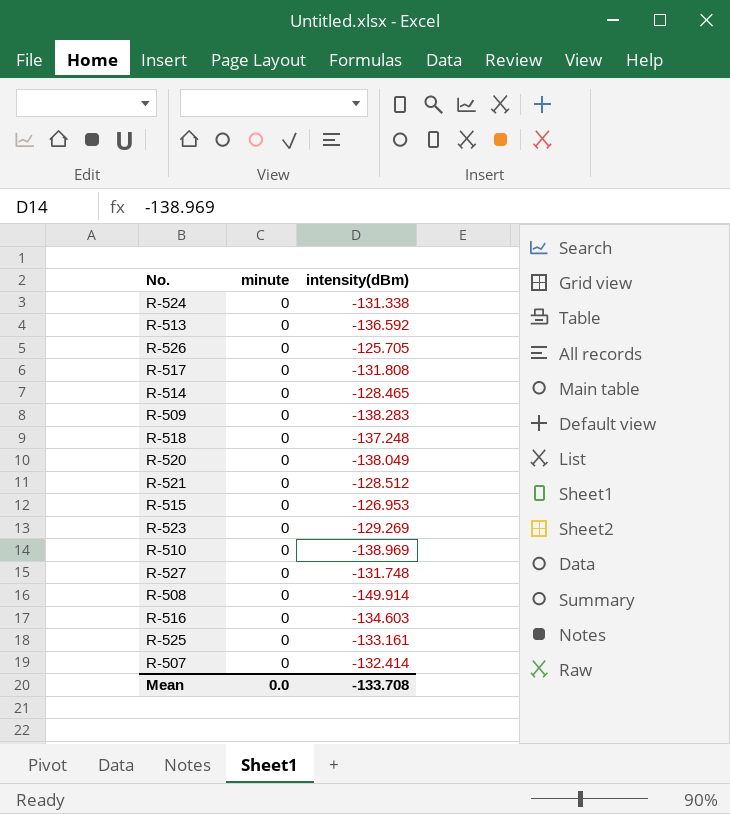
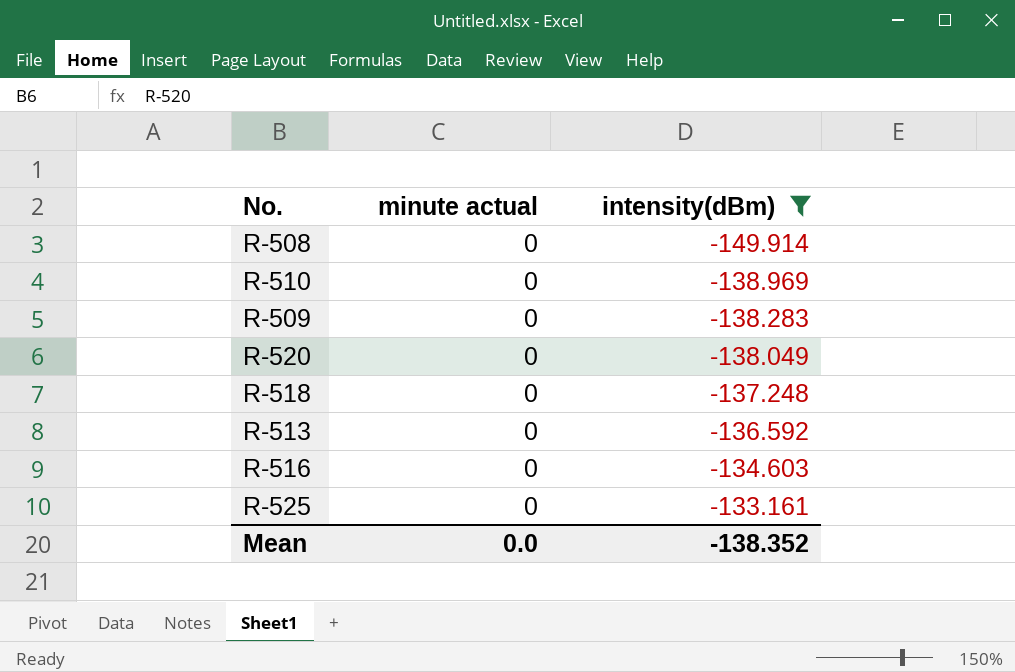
filter: none -> intensity(dBm) <= -133.161
row order: none -> intensity(dBm) ascending
column name: minute -> minute actual
Mean | intensity(dBm): -133.708 -> -138.352

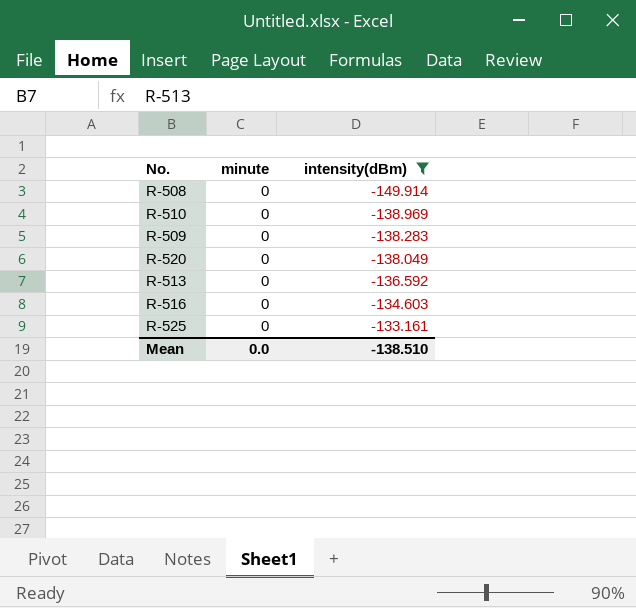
column name: minute actual -> minute
row R-518: 0 | -137.248 -> none
Mean | intensity(dBm): -138.352 -> -138.510

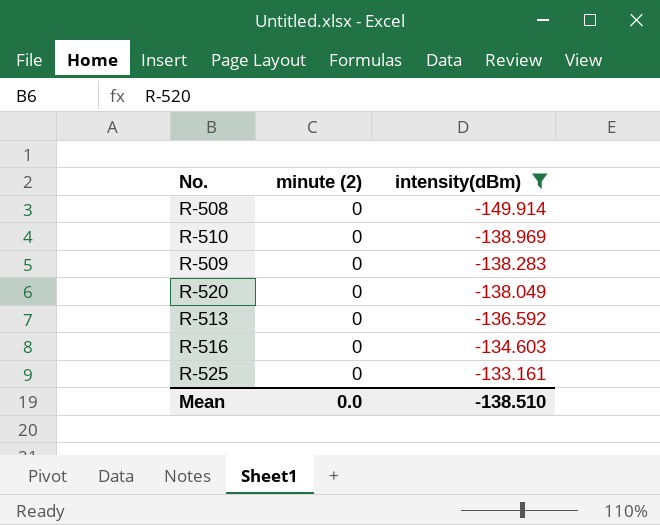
column name: minute -> minute (2)

